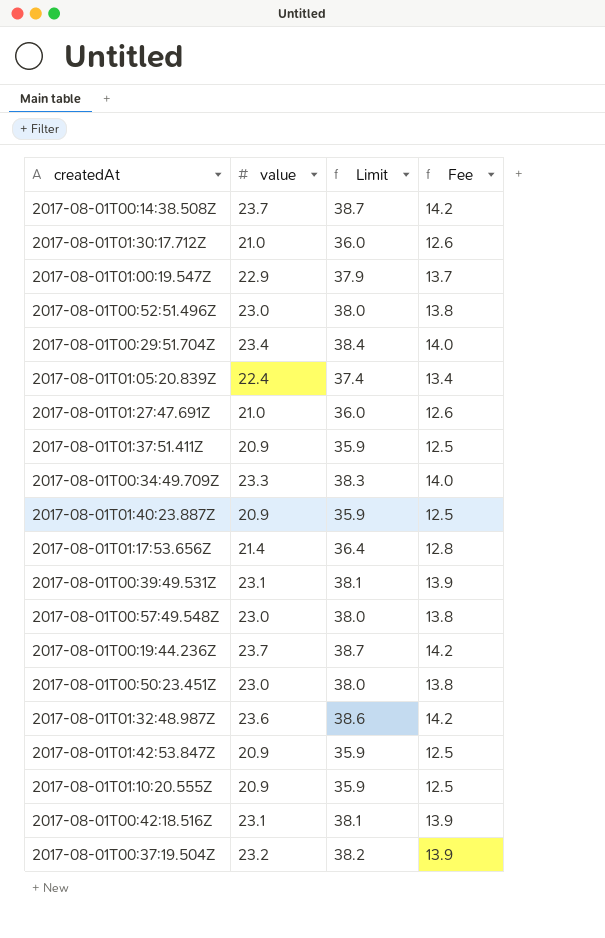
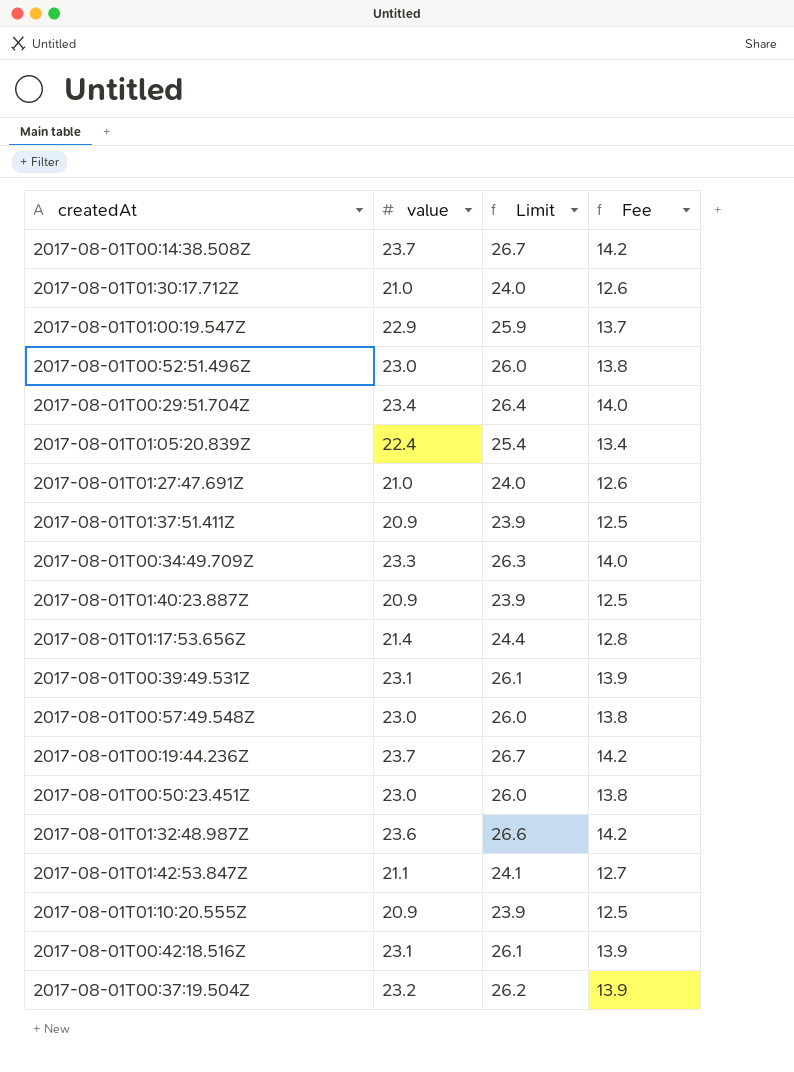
column Limit | formula: [value] + 15 -> [value] + 3
2017-08-01T01:42:53.847Z | value: 20.9 -> 21.1
2017-08-01T01:42:53.847Z | Fee: 12.5 -> 12.7

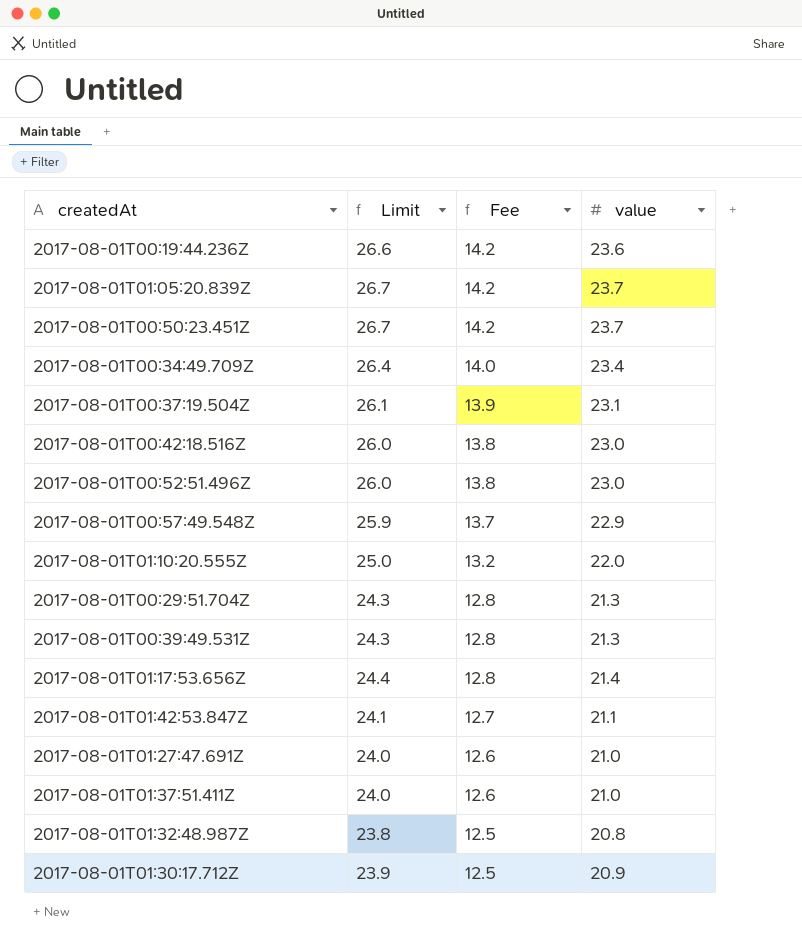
row order: none -> Fee descending
column value | position: 2 -> 4
row 2017-08-01T00:14:38.508Z: 23.7 | 26.7 | 14.2 -> none
row 2017-08-01T01:00:19.547Z: 22.9 | 25.9 | 13.7 -> none
row 2017-08-01T01:40:23.887Z: 20.9 | 23.9 | 12.5 -> none
2017-08-01T00:19:44.236Z | Limit: 26.7 -> 26.6
2017-08-01T00:19:44.236Z | value: 23.7 -> 23.6
2017-08-01T01:05:20.839Z | Limit: 25.4 -> 26.7
2017-08-01T01:05:20.839Z | Fee: 13.4 -> 14.2
2017-08-01T01:05:20.839Z | value: 22.4 -> 23.7
2017-08-01T00:50:23.451Z | Limit: 26.0 -> 26.7
2017-08-01T00:50:23.451Z | Fee: 13.8 -> 14.2
2017-08-01T00:50:23.451Z | value: 23.0 -> 23.7
2017-08-01T00:34:49.709Z | Limit: 26.3 -> 26.4
2017-08-01T00:34:49.709Z | value: 23.3 -> 23.4
2017-08-01T00:37:19.504Z | Limit: 26.2 -> 26.1
2017-08-01T00:37:19.504Z | value: 23.2 -> 23.1
2017-08-01T00:42:18.516Z | Limit: 26.1 -> 26.0
2017-08-01T00:42:18.516Z | Fee: 13.9 -> 13.8
2017-08-01T00:42:18.516Z | value: 23.1 -> 23.0
2017-08-01T00:57:49.548Z | Limit: 26.0 -> 25.9
2017-08-01T00:57:49.548Z | Fee: 13.8 -> 13.7
2017-08-01T00:57:49.548Z | value: 23.0 -> 22.9
2017-08-01T01:10:20.555Z | Limit: 23.9 -> 25.0
2017-08-01T01:10:20.555Z | Fee: 12.5 -> 13.2
2017-08-01T01:10:20.555Z | value: 20.9 -> 22.0
2017-08-01T00:29:51.704Z | Limit: 26.4 -> 24.3
2017-08-01T00:29:51.704Z | Fee: 14.0 -> 12.8
2017-08-01T00:29:51.704Z | value: 23.4 -> 21.3
2017-08-01T00:39:49.531Z | Limit: 26.1 -> 24.3
2017-08-01T00:39:49.531Z | Fee: 13.9 -> 12.8
2017-08-01T00:39:49.531Z | value: 23.1 -> 21.3
2017-08-01T01:37:51.411Z | Limit: 23.9 -> 24.0
2017-08-01T01:37:51.411Z | Fee: 12.5 -> 12.6
2017-08-01T01:37:51.411Z | value: 20.9 -> 21.0
2017-08-01T01:32:48.987Z | Limit: 26.6 -> 23.8
2017-08-01T01:32:48.987Z | Fee: 14.2 -> 12.5
2017-08-01T01:32:48.987Z | value: 23.6 -> 20.8
2017-08-01T01:30:17.712Z | Limit: 24.0 -> 23.9
2017-08-01T01:30:17.712Z | Fee: 12.6 -> 12.5
2017-08-01T01:30:17.712Z | value: 21.0 -> 20.9

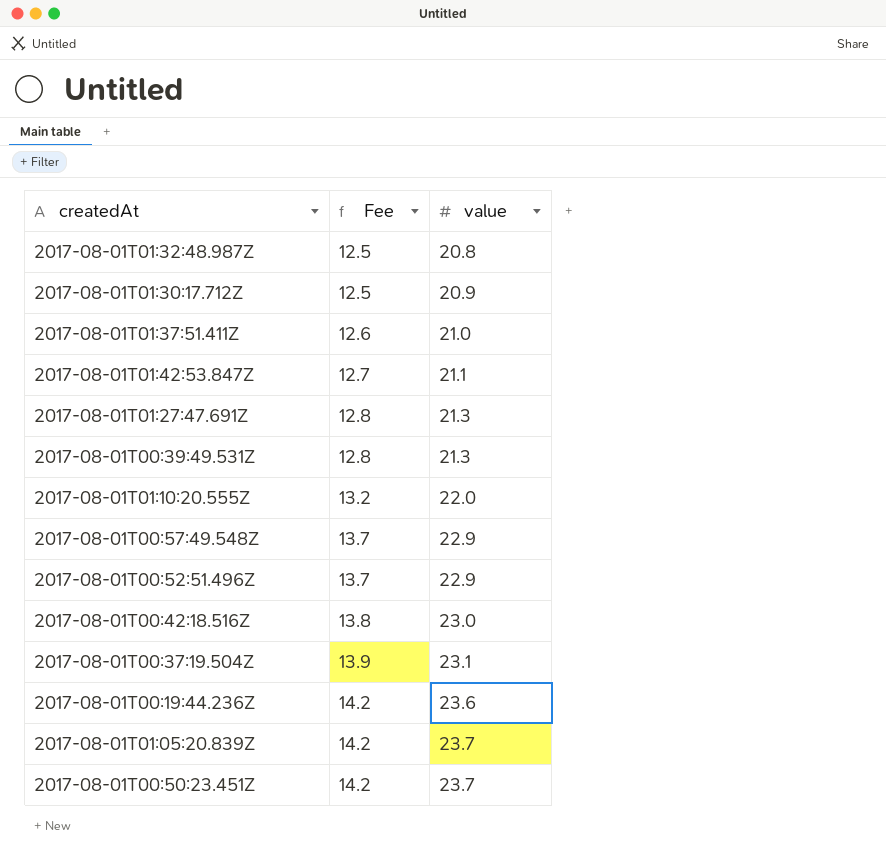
row order: Fee descending -> Fee ascending
column Limit | formula: [value] + 3 -> none
row 2017-08-01T00:34:49.709Z: 26.4 | 14.0 | 23.4 -> none
row 2017-08-01T00:29:51.704Z: 24.3 | 12.8 | 21.3 -> none
row 2017-08-01T01:17:53.656Z: 24.4 | 12.8 | 21.4 -> none
2017-08-01T01:27:47.691Z | Fee: 12.6 -> 12.8
2017-08-01T01:27:47.691Z | value: 21.0 -> 21.3
2017-08-01T00:52:51.496Z | Fee: 13.8 -> 13.7
2017-08-01T00:52:51.496Z | value: 23.0 -> 22.9

